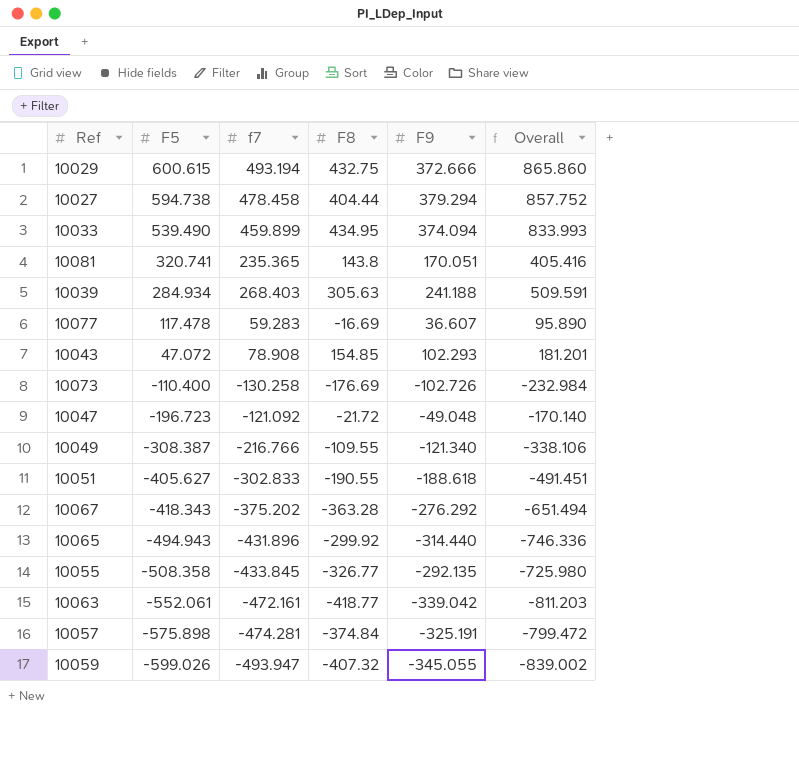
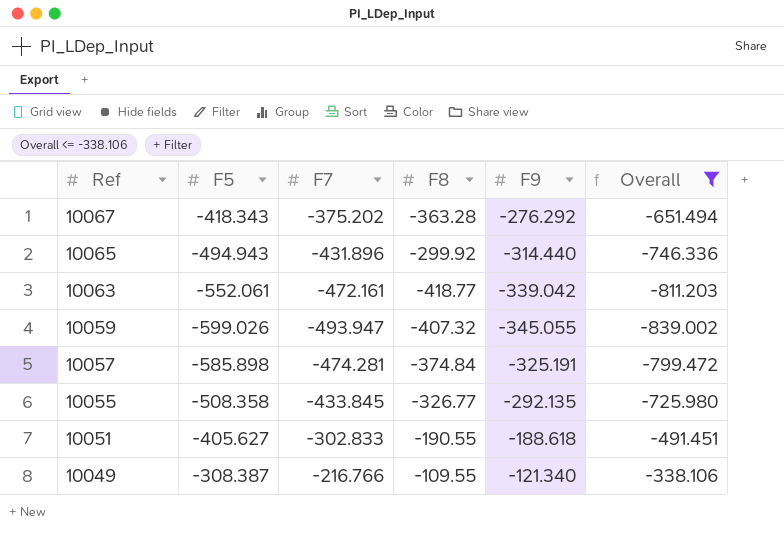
filter: none -> Overall <= -338.106
row order: F5 descending -> Ref descending
column name: f7 -> F7
10057 | F5: -575.898 -> -585.898

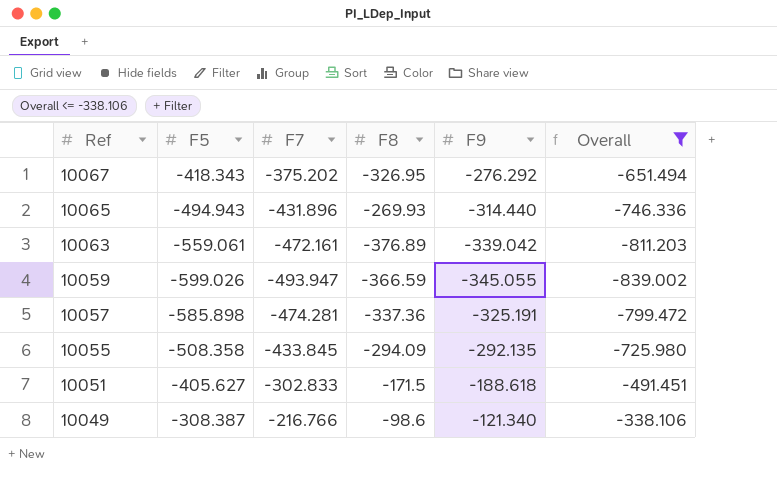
10067 | F8: -363.28 -> -326.95
10065 | F8: -299.92 -> -269.93
10063 | F5: -552.061 -> -559.061
10063 | F8: -418.77 -> -376.89
10059 | F8: -407.32 -> -366.59
10057 | F8: -374.84 -> -337.36
10055 | F8: -326.77 -> -294.09
10051 | F8: -190.55 -> -171.5
10049 | F8: -109.55 -> -98.6

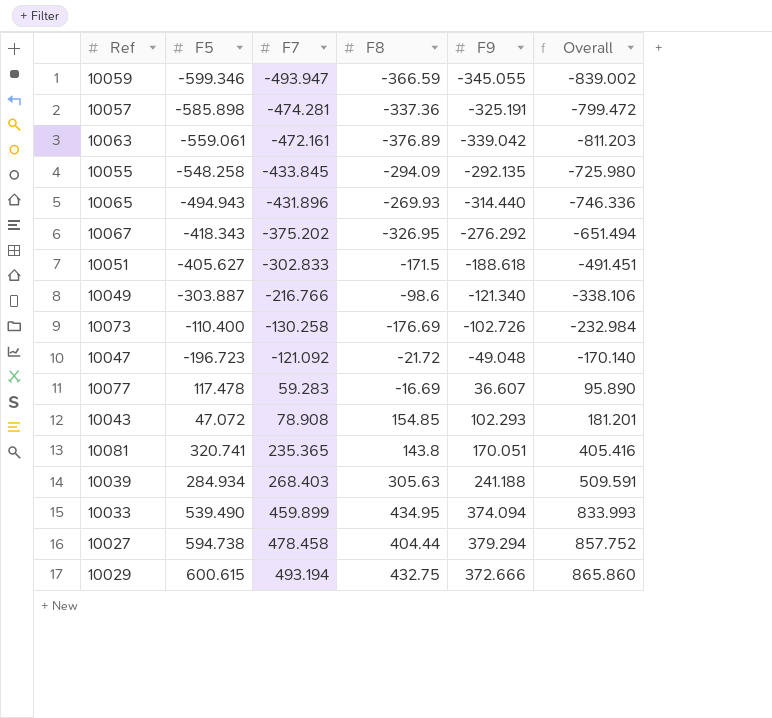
filter: Overall <= -338.106 -> none
row order: Ref descending -> F7 ascending
10059 | F5: -599.026 -> -599.346
10055 | F5: -508.358 -> -548.258
10049 | F5: -308.387 -> -303.887

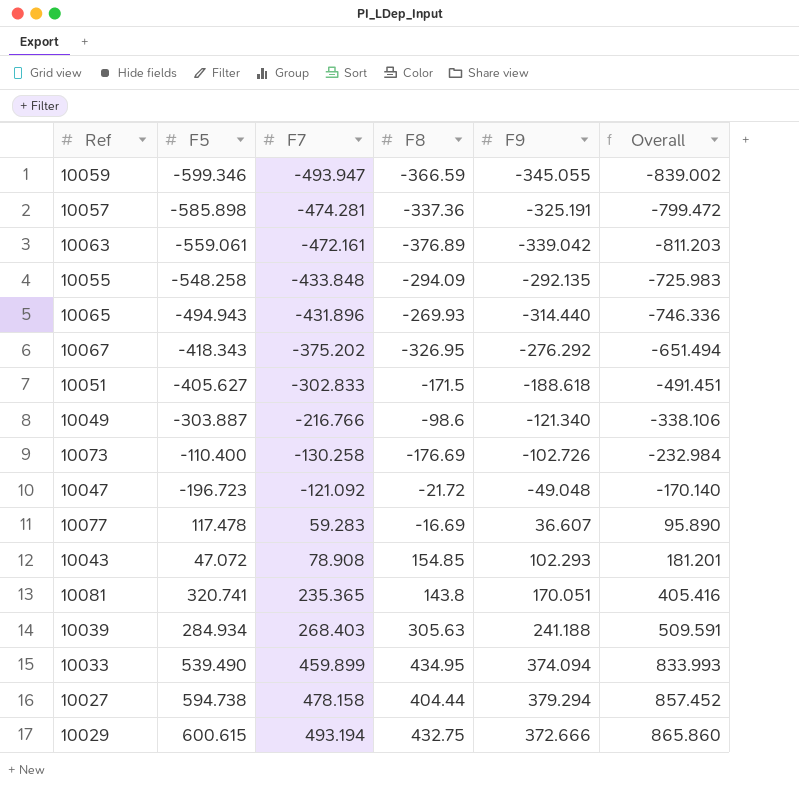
10055 | F7: -433.845 -> -433.848
10055 | Overall: -725.980 -> -725.983
10027 | F7: 478.458 -> 478.158
10027 | Overall: 857.752 -> 857.452

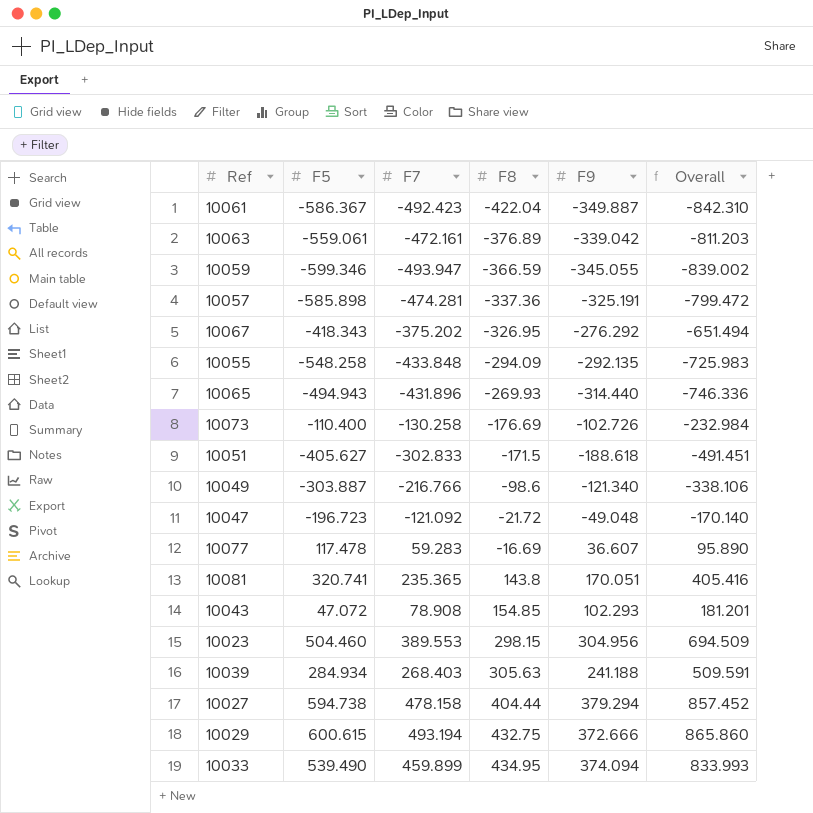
row order: F7 ascending -> F8 ascending
row 10061: none -> -586.367 | -492.423 | -422.04 | -349.887 | -842.310
row 10023: none -> 504.460 | 389.553 | 298.15 | 304.956 | 694.509

